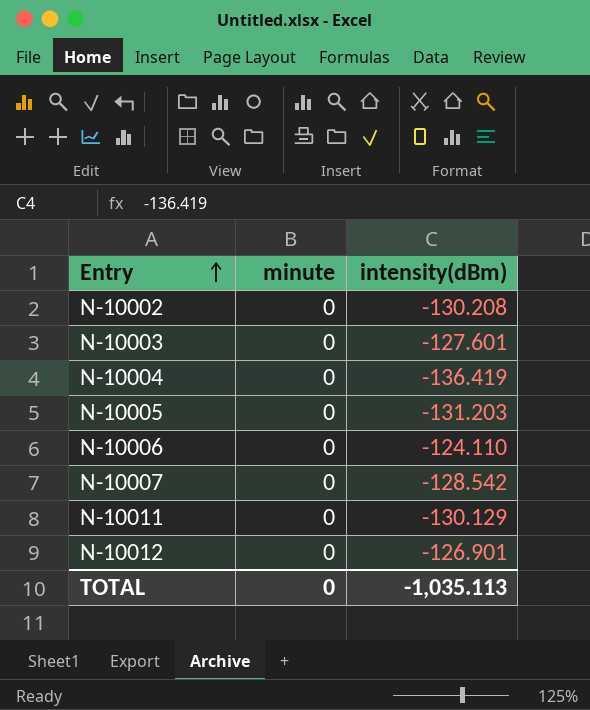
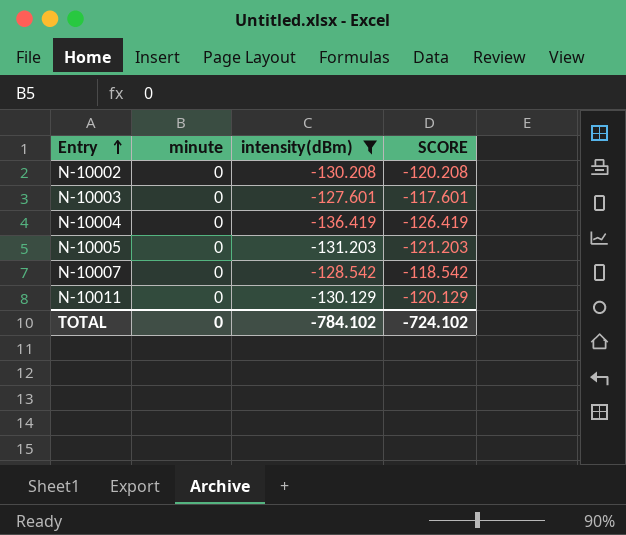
filter: none -> intensity(dBm) <= -127.601
column SCORE | formula: none -> [intensity(dBm)] + 10
TOTAL | intensity(dBm): -1,035.113 -> -784.102

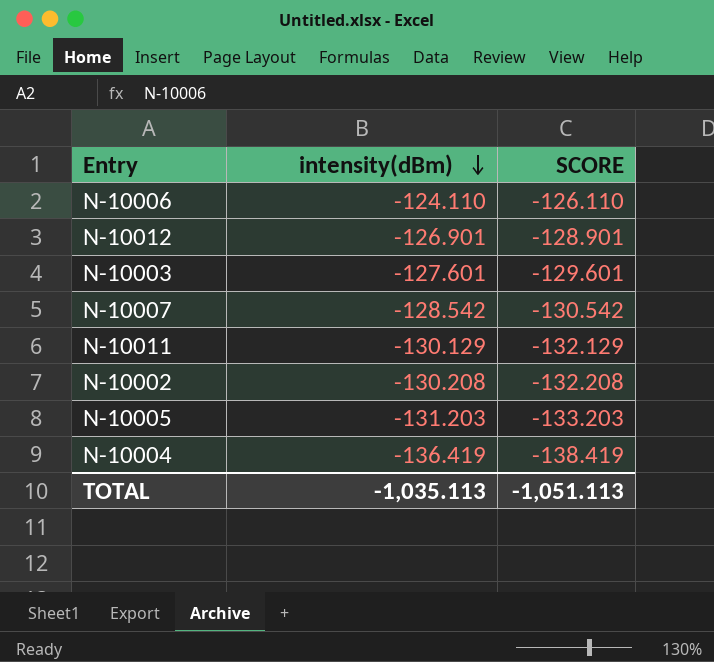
filter: intensity(dBm) <= -127.601 -> none
row order: Entry ascending -> intensity(dBm) descending
column minute | position: 2 -> none
column SCORE | formula: [intensity(dBm)] + 10 -> [intensity(dBm)] - 2
TOTAL | intensity(dBm): -784.102 -> -1,035.113
TOTAL | SCORE: -724.102 -> -1,051.113

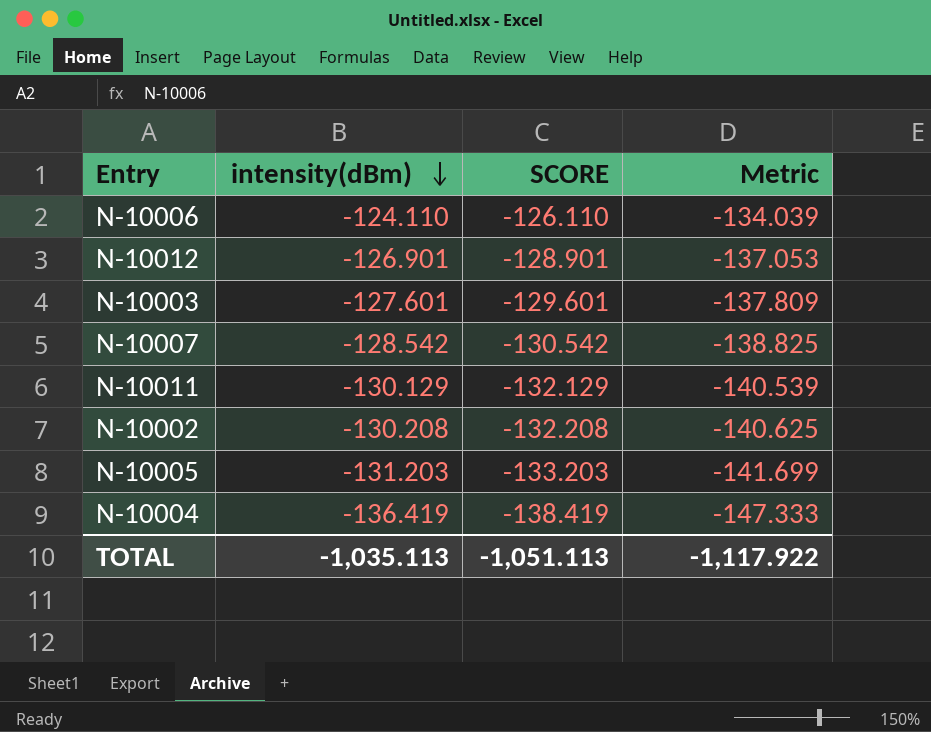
column Metric | formula: none -> [intensity(dBm)] * 1.08

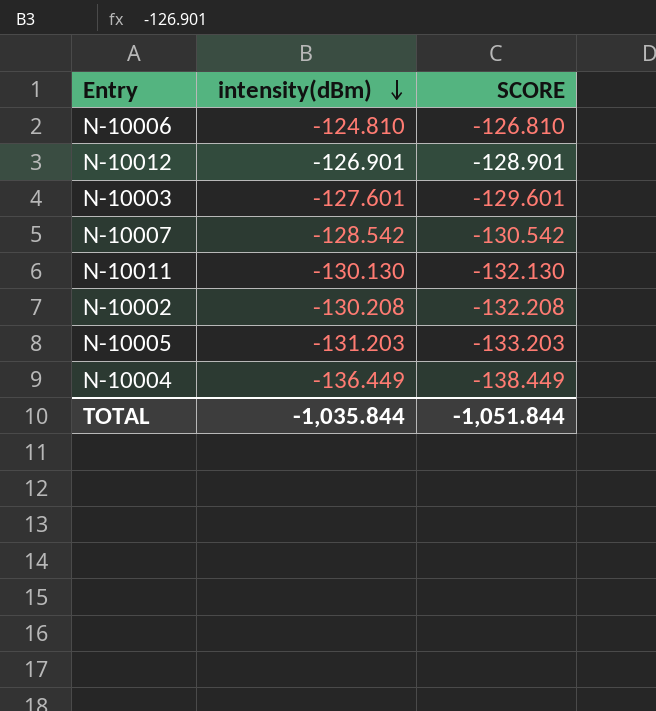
column Metric | formula: [intensity(dBm)] * 1.08 -> none
N-10006 | intensity(dBm): -124.110 -> -124.810
N-10006 | SCORE: -126.110 -> -126.810
N-10011 | intensity(dBm): -130.129 -> -130.130
N-10011 | SCORE: -132.129 -> -132.130
N-10004 | intensity(dBm): -136.419 -> -136.449
N-10004 | SCORE: -138.419 -> -138.449
TOTAL | intensity(dBm): -1,035.113 -> -1,035.844
TOTAL | SCORE: -1,051.113 -> -1,051.844

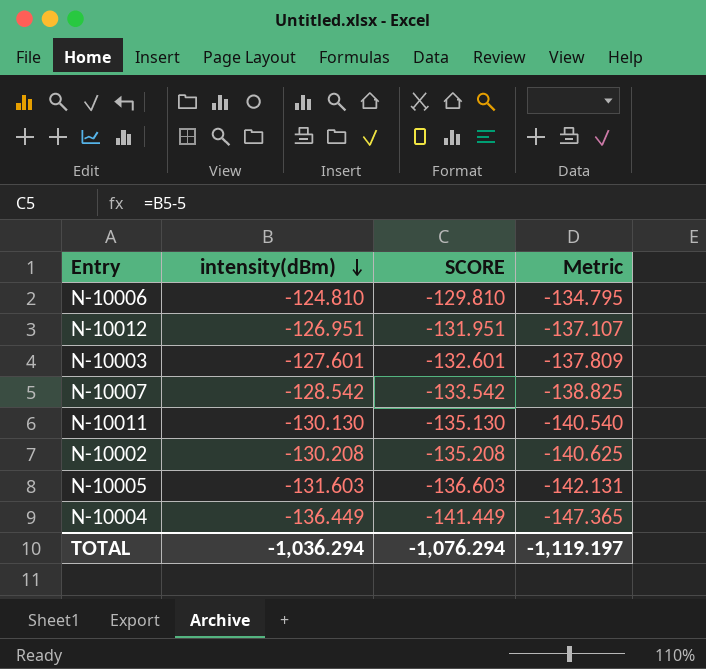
column SCORE | formula: [intensity(dBm)] - 2 -> [intensity(dBm)] - 5
column Metric | formula: none -> [intensity(dBm)] * 1.08
N-10012 | intensity(dBm): -126.901 -> -126.951
N-10005 | intensity(dBm): -131.203 -> -131.603
TOTAL | intensity(dBm): -1,035.844 -> -1,036.294
TOTAL | SCORE: -1,051.844 -> -1,076.294

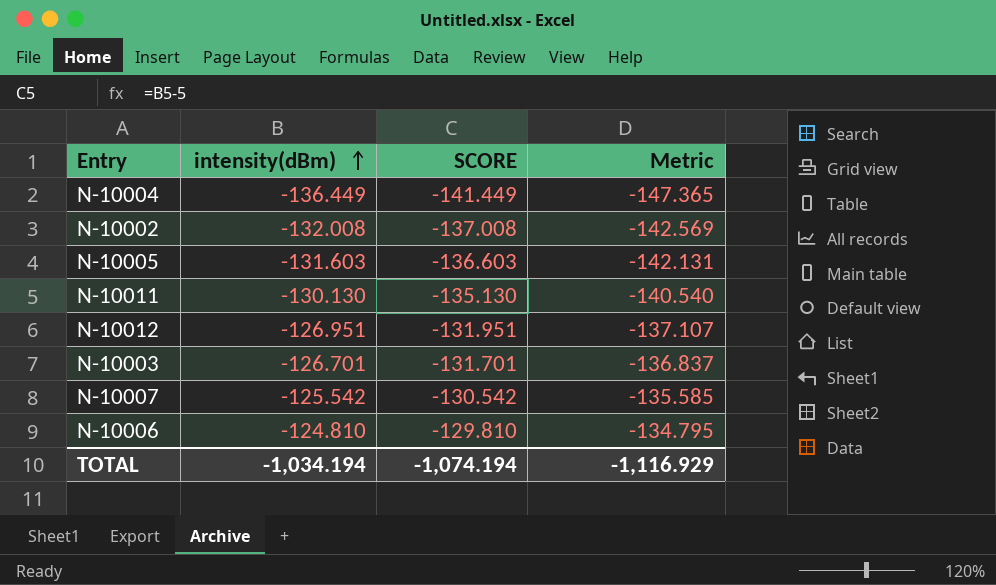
row order: intensity(dBm) descending -> intensity(dBm) ascending
N-10002 | intensity(dBm): -130.208 -> -132.008
N-10002 | SCORE: -135.208 -> -137.008
N-10002 | Metric: -140.625 -> -142.569
N-10003 | intensity(dBm): -127.601 -> -126.701
N-10003 | SCORE: -132.601 -> -131.701
N-10003 | Metric: -137.809 -> -136.837
N-10007 | intensity(dBm): -128.542 -> -125.542
N-10007 | SCORE: -133.542 -> -130.542
N-10007 | Metric: -138.825 -> -135.585
TOTAL | intensity(dBm): -1,036.294 -> -1,034.194
TOTAL | SCORE: -1,076.294 -> -1,074.194
TOTAL | Metric: -1,119.197 -> -1,116.929

